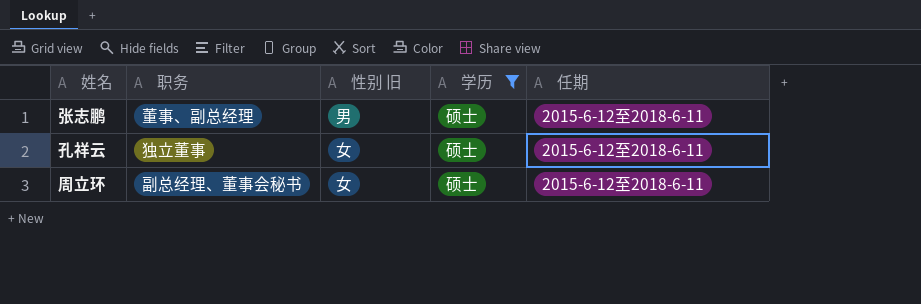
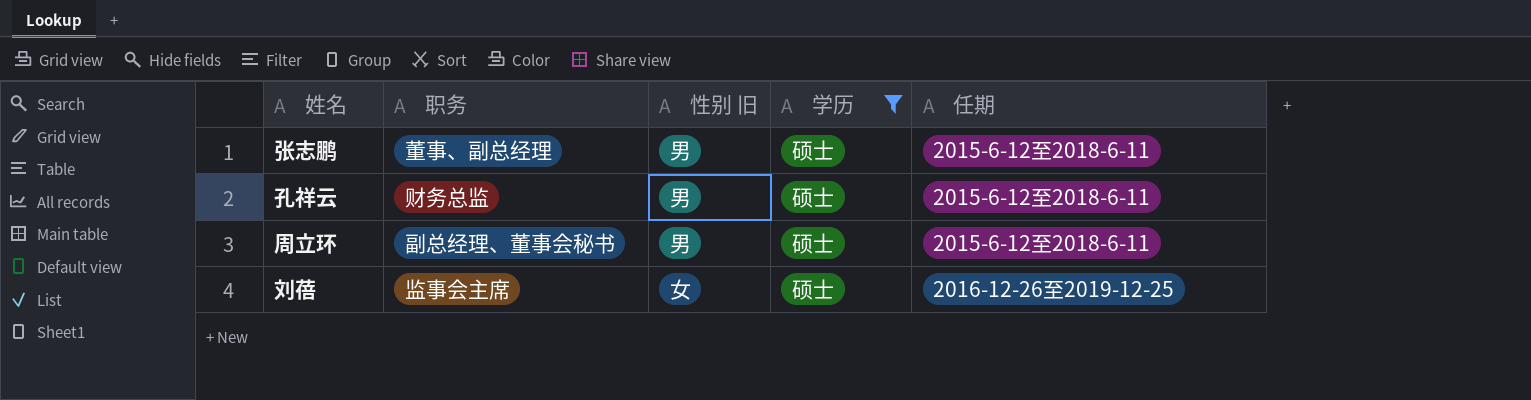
孔祥云 | 职务: 独立董事 -> 财务总监
孔祥云 | 性别 旧: 女 -> 男
周立环 | 性别 旧: 女 -> 男
row 刘蓓: none -> 监事会主席 | 女 | 硕士 | 2016-12-26至2019-12-25

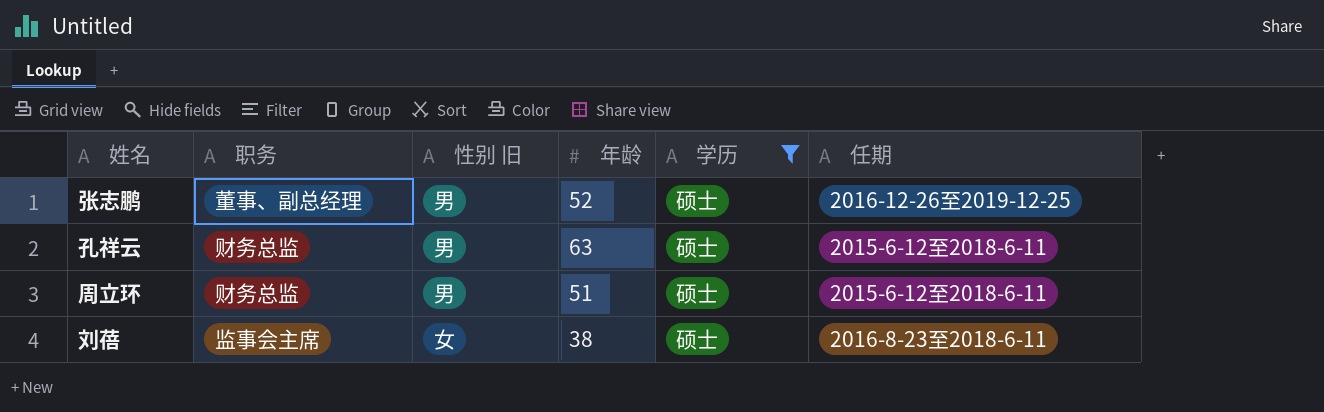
column 年龄 | position: none -> 4
张志鹏 | 任期: 2015-6-12至2018-6-11 -> 2016-12-26至2019-12-25
周立环 | 职务: 副总经理、董事会秘书 -> 财务总监
刘蓓 | 任期: 2016-12-26至2019-12-25 -> 2016-8-23至2018-6-11

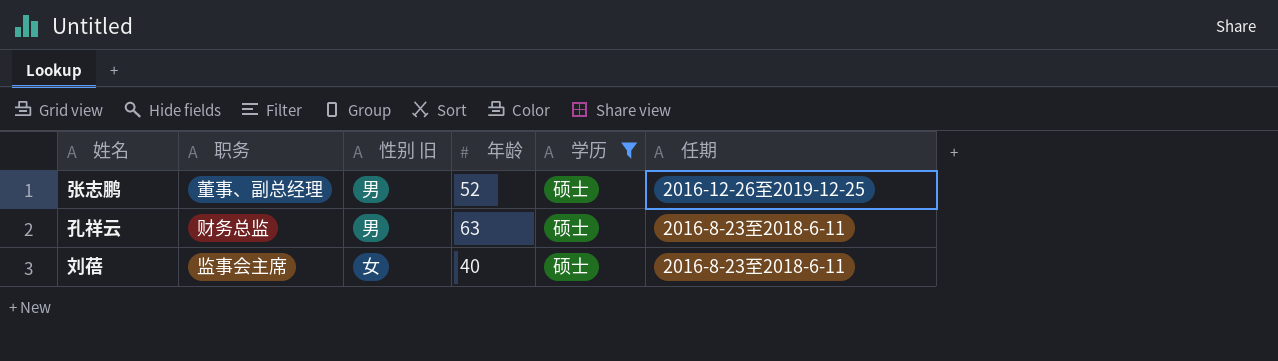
row 周立环: 财务总监 | 男 | 51 | 硕士 | 2015-6-12至2018-6-11 -> none
孔祥云 | 任期: 2015-6-12至2018-6-11 -> 2016-8-23至2018-6-11
刘蓓 | 年龄: 38 -> 40

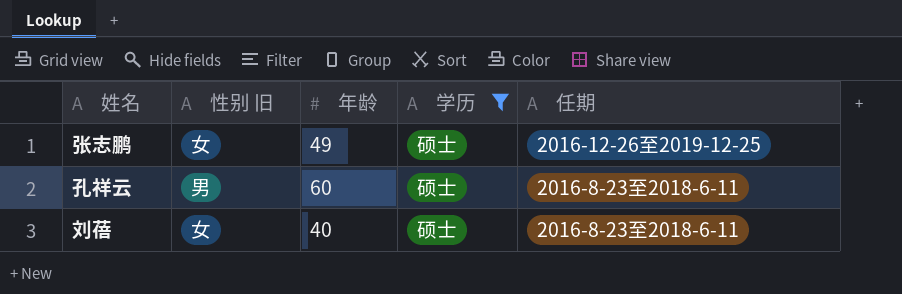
column 职务 | position: 2 -> none
张志鹏 | 性别 旧: 男 -> 女
张志鹏 | 年龄: 52 -> 49
孔祥云 | 年龄: 63 -> 60

